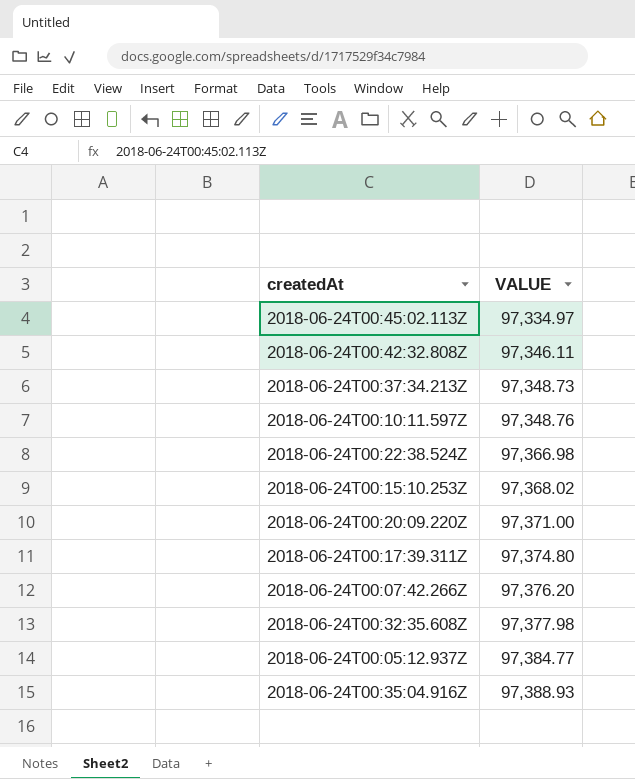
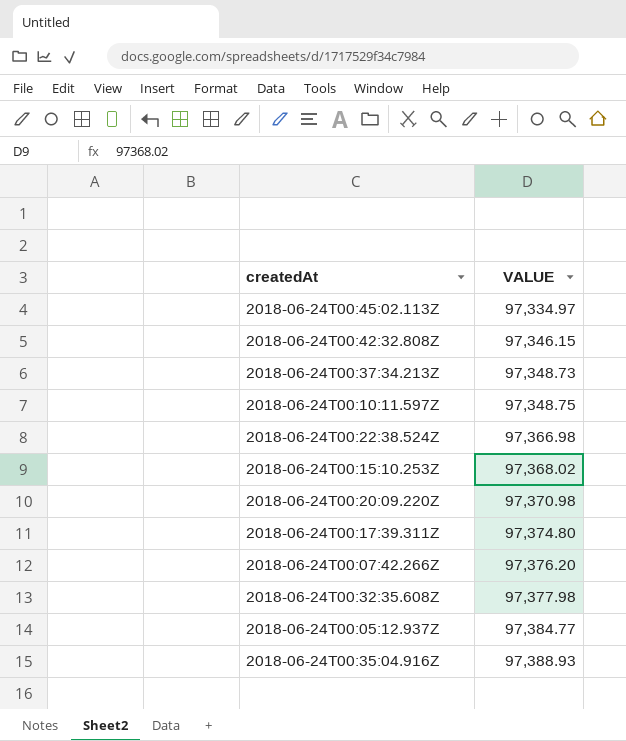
2018-06-24T00:42:32.808Z | VALUE: 97,346.11 -> 97,346.15
2018-06-24T00:10:11.597Z | VALUE: 97,348.76 -> 97,348.75
2018-06-24T00:20:09.220Z | VALUE: 97,371.00 -> 97,370.98

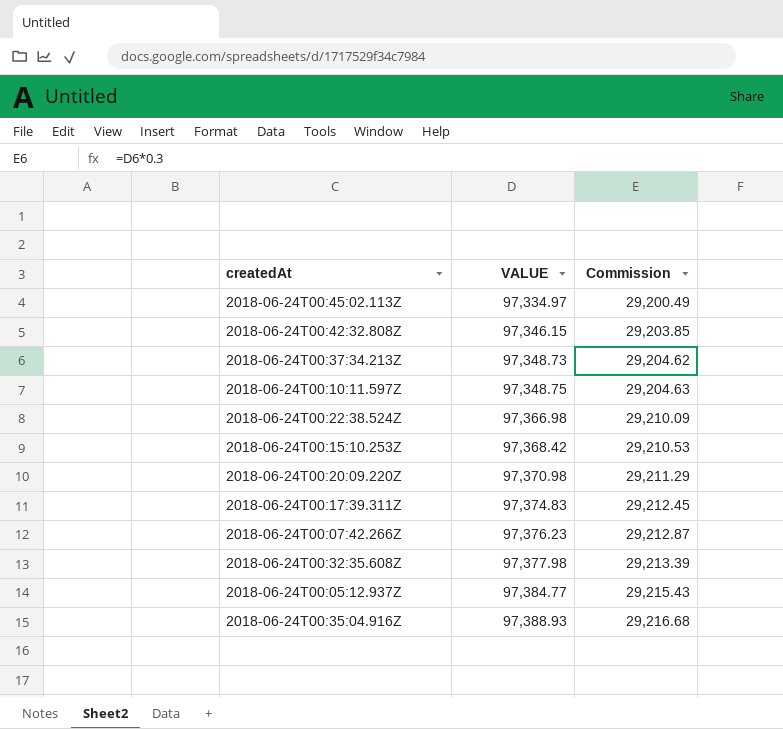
column Commission | formula: none -> [VALUE] * 0.3
2018-06-24T00:15:10.253Z | VALUE: 97,368.02 -> 97,368.42
2018-06-24T00:17:39.311Z | VALUE: 97,374.80 -> 97,374.83
2018-06-24T00:07:42.266Z | VALUE: 97,376.20 -> 97,376.23

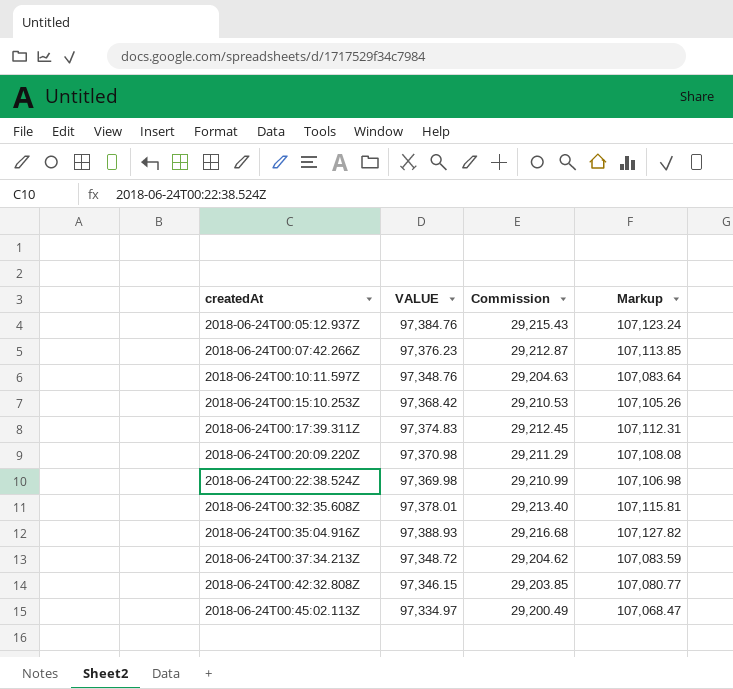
row order: VALUE ascending -> createdAt ascending
column Markup | formula: none -> [VALUE] * 1.1
2018-06-24T00:05:12.937Z | VALUE: 97,384.77 -> 97,384.76
2018-06-24T00:10:11.597Z | VALUE: 97,348.75 -> 97,348.76
2018-06-24T00:22:38.524Z | VALUE: 97,366.98 -> 97,369.98
2018-06-24T00:22:38.524Z | Commission: 29,210.09 -> 29,210.99
2018-06-24T00:32:35.608Z | VALUE: 97,377.98 -> 97,378.01
2018-06-24T00:32:35.608Z | Commission: 29,213.39 -> 29,213.40
2018-06-24T00:37:34.213Z | VALUE: 97,348.73 -> 97,348.72

